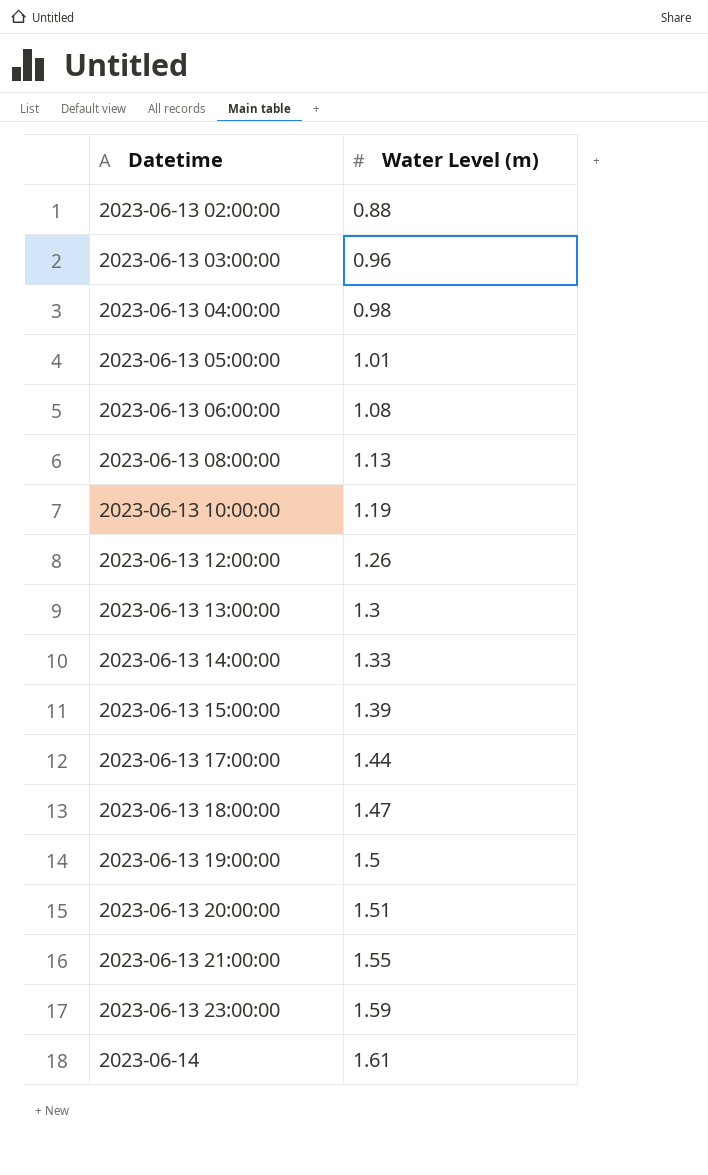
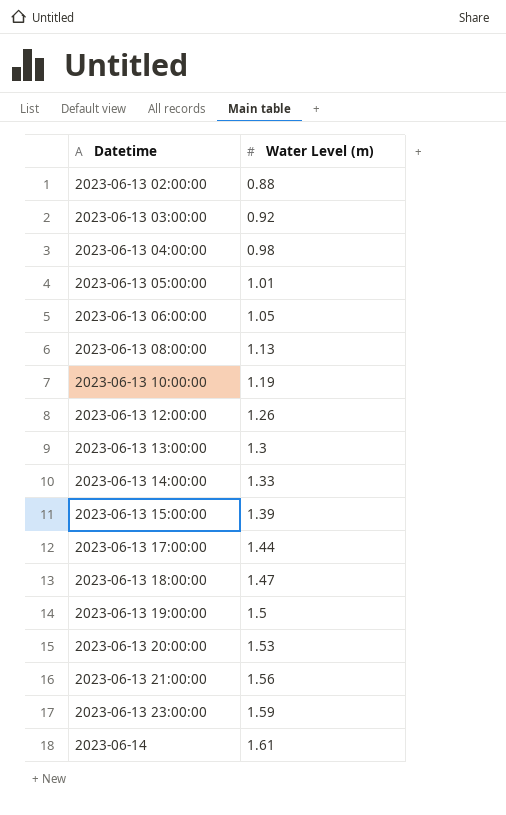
2023-06-13 03:00:00 | Water Level (m): 0.96 -> 0.92
2023-06-13 06:00:00 | Water Level (m): 1.08 -> 1.05
2023-06-13 20:00:00 | Water Level (m): 1.51 -> 1.53
2023-06-13 21:00:00 | Water Level (m): 1.55 -> 1.56

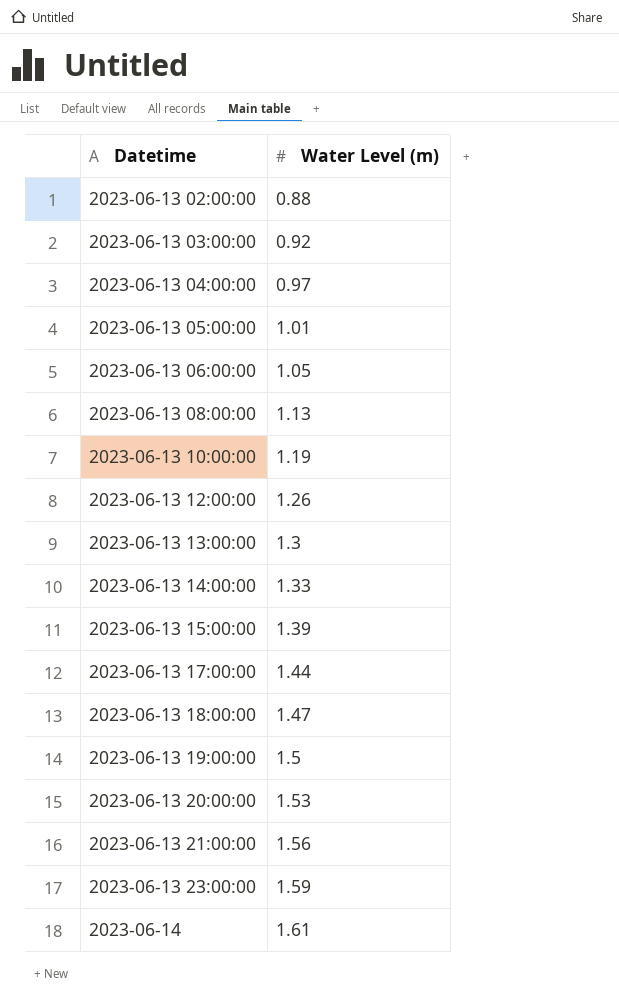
2023-06-13 04:00:00 | Water Level (m): 0.98 -> 0.97

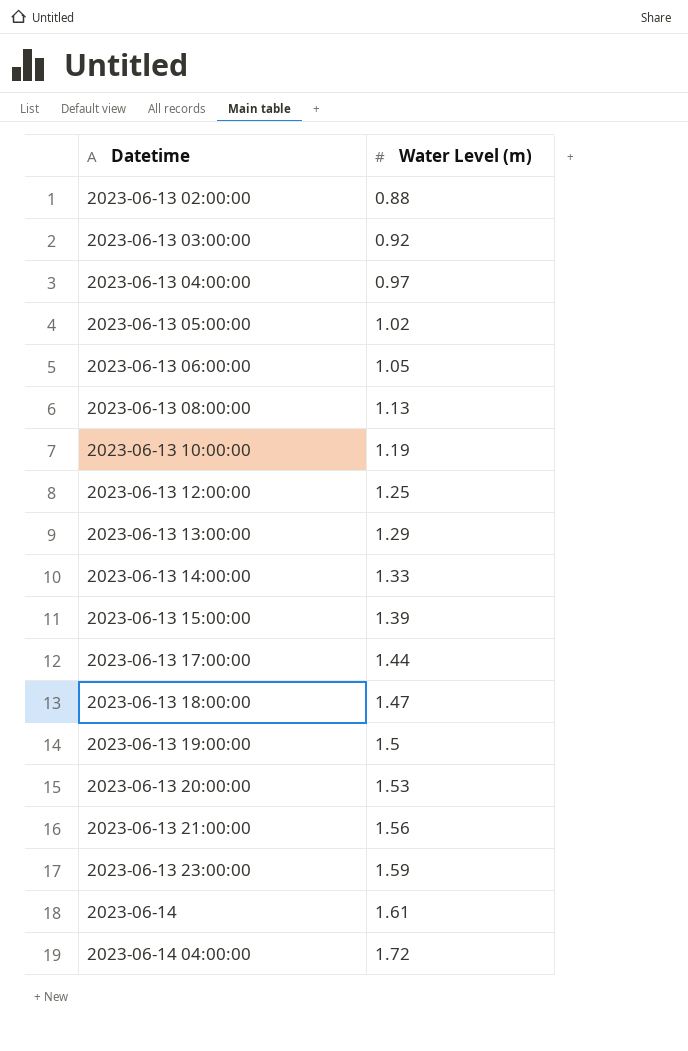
2023-06-13 05:00:00 | Water Level (m): 1.01 -> 1.02
2023-06-13 12:00:00 | Water Level (m): 1.26 -> 1.25
2023-06-13 13:00:00 | Water Level (m): 1.3 -> 1.29
row 2023-06-14 04:00:00: none -> 1.72

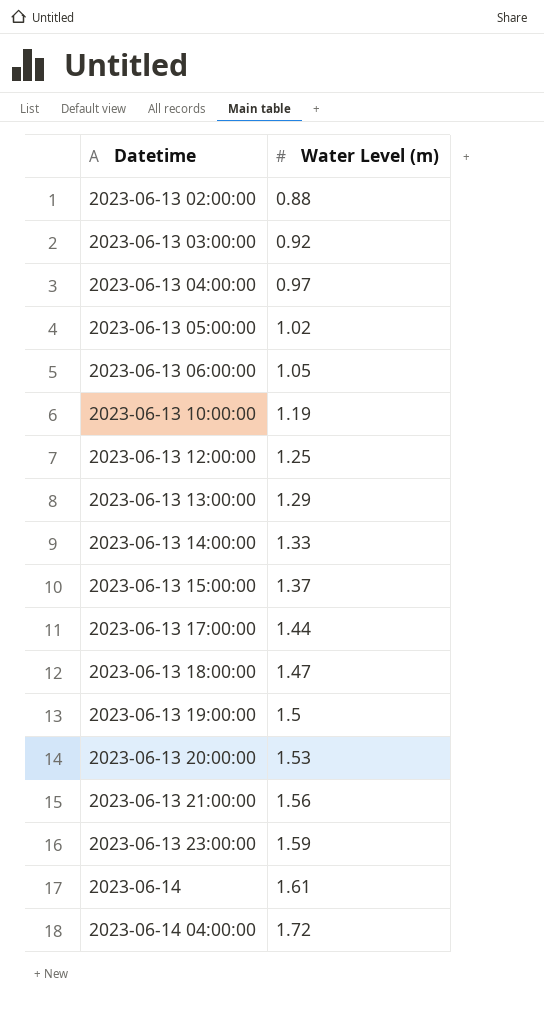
row 2023-06-13 08:00:00: 1.13 -> none
2023-06-13 15:00:00 | Water Level (m): 1.39 -> 1.37

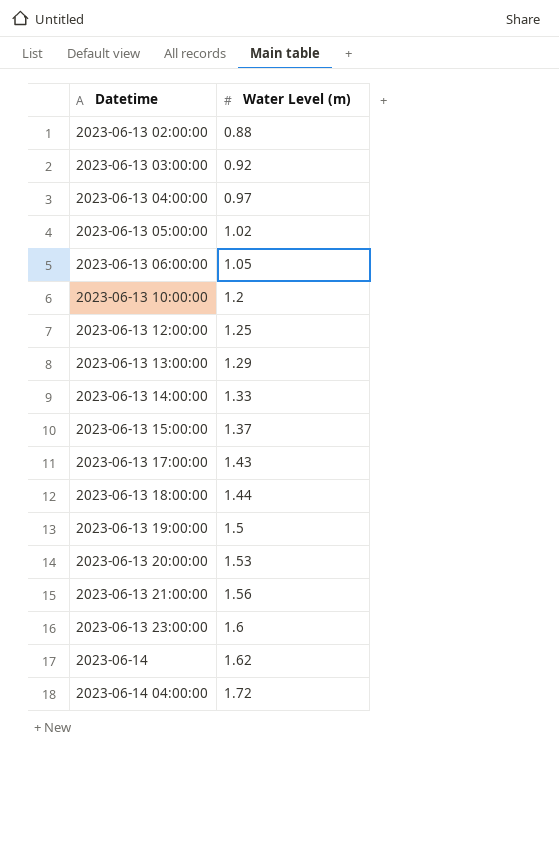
2023-06-13 10:00:00 | Water Level (m): 1.19 -> 1.2
2023-06-13 17:00:00 | Water Level (m): 1.44 -> 1.43
2023-06-13 18:00:00 | Water Level (m): 1.47 -> 1.44
2023-06-13 23:00:00 | Water Level (m): 1.59 -> 1.6
2023-06-14 | Water Level (m): 1.61 -> 1.62

